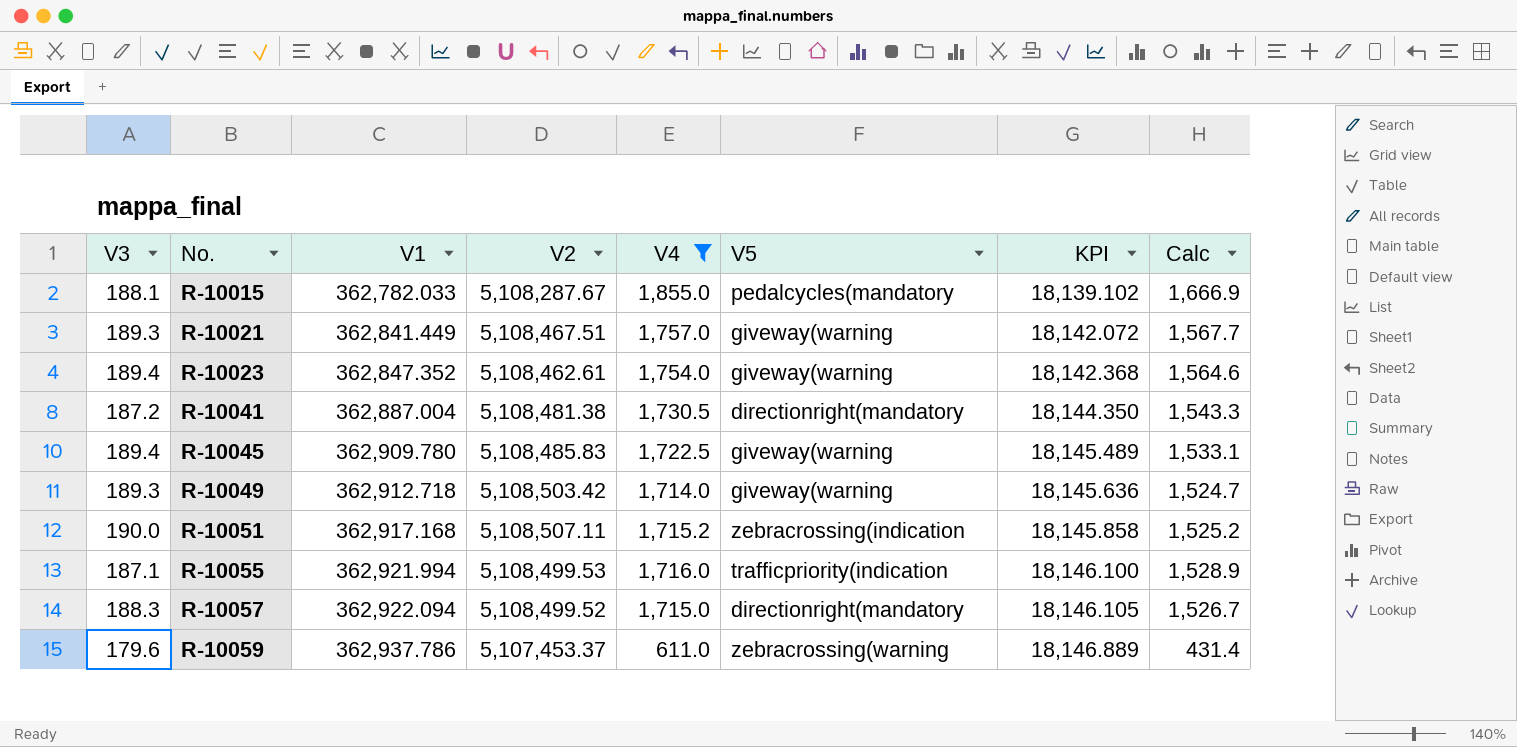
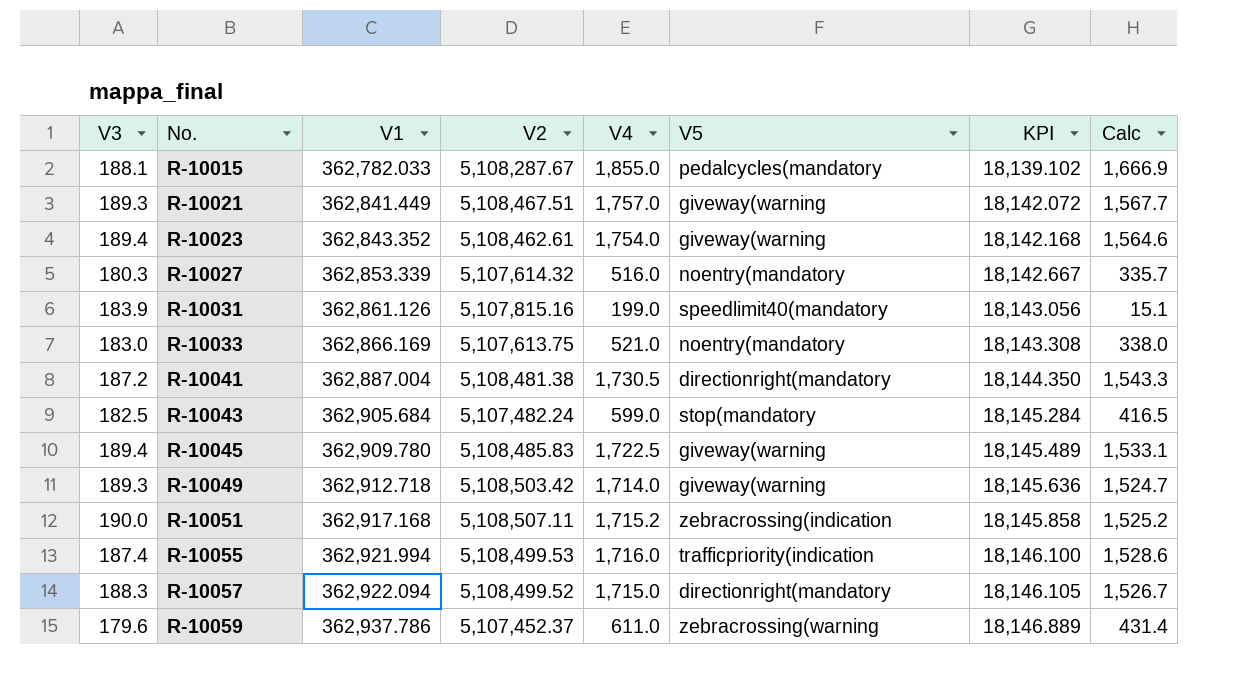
filter: V4 >= 611.0 -> none
R-10023 | V1: 362,847.352 -> 362,843.352
R-10023 | KPI: 18,142.368 -> 18,142.168
R-10055 | V3: 187.1 -> 187.4
R-10055 | Calc: 1,528.9 -> 1,528.6
R-10059 | V2: 5,107,453.37 -> 5,107,452.37

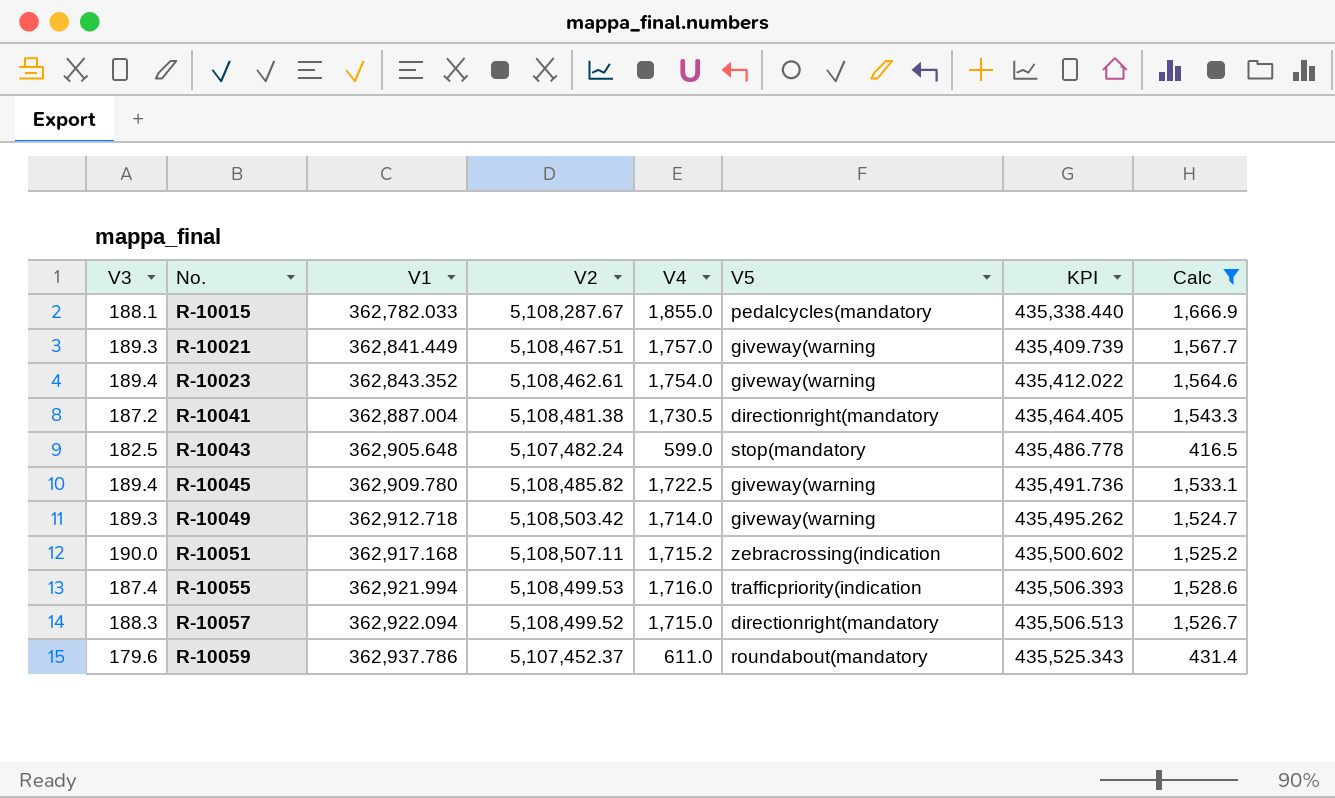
filter: none -> Calc >= 416.5
column KPI | formula: [V1] * 0.05 -> [V1] * 1.2
R-10043 | V1: 362,905.684 -> 362,905.648
R-10045 | V2: 5,108,485.83 -> 5,108,485.82
R-10059 | V5: zebracrossing(warning -> roundabout(mandatory

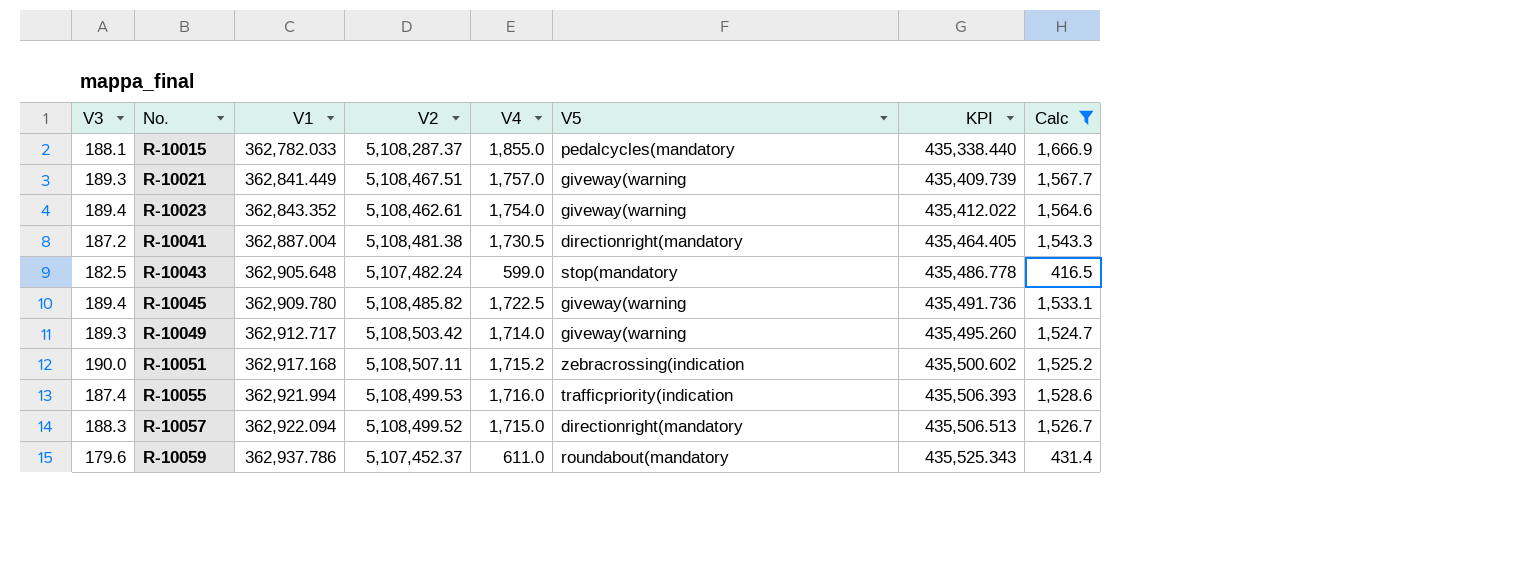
R-10015 | V2: 5,108,287.67 -> 5,108,287.37
R-10049 | V1: 362,912.718 -> 362,912.717
R-10049 | KPI: 435,495.262 -> 435,495.260

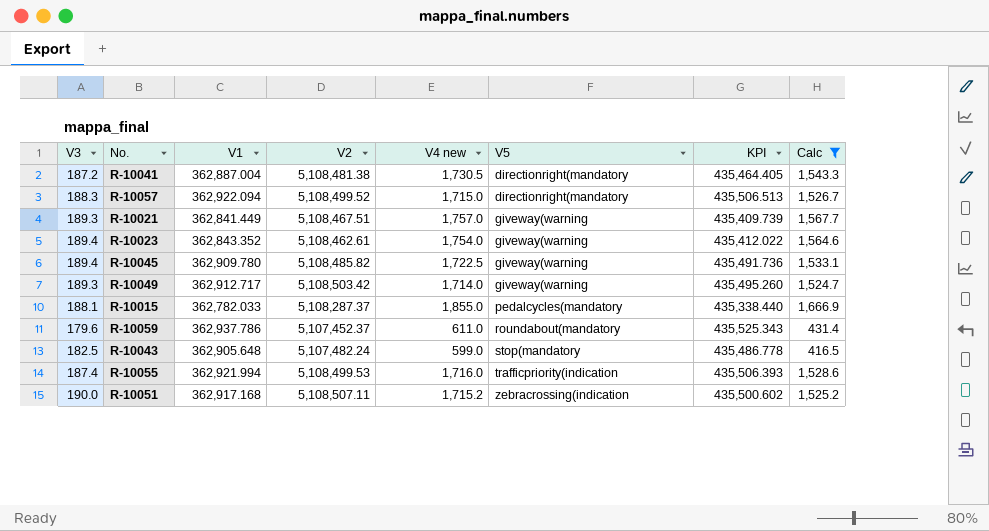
row order: No. ascending -> V5 ascending
column name: V4 -> V4 new

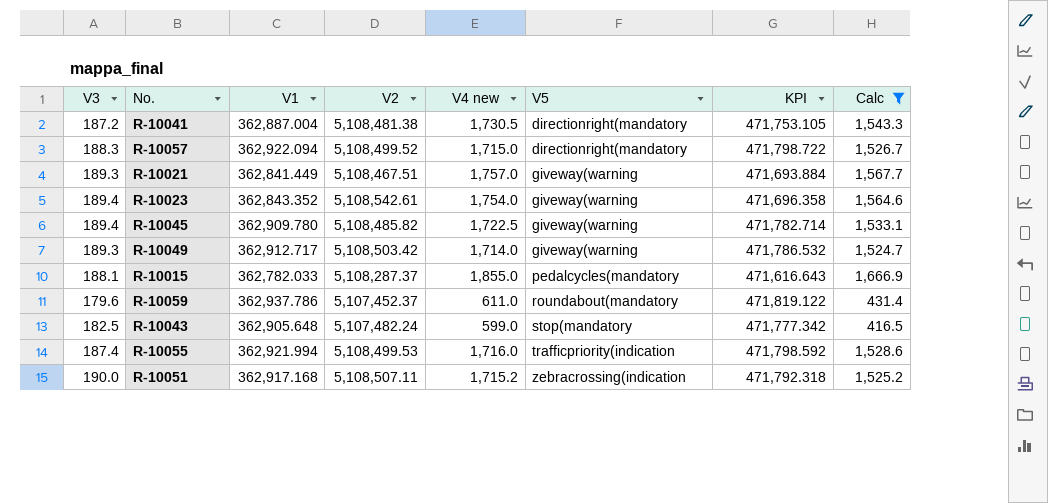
column KPI | formula: [V1] * 1.2 -> [V1] * 1.3
R-10023 | V2: 5,108,462.61 -> 5,108,542.61

